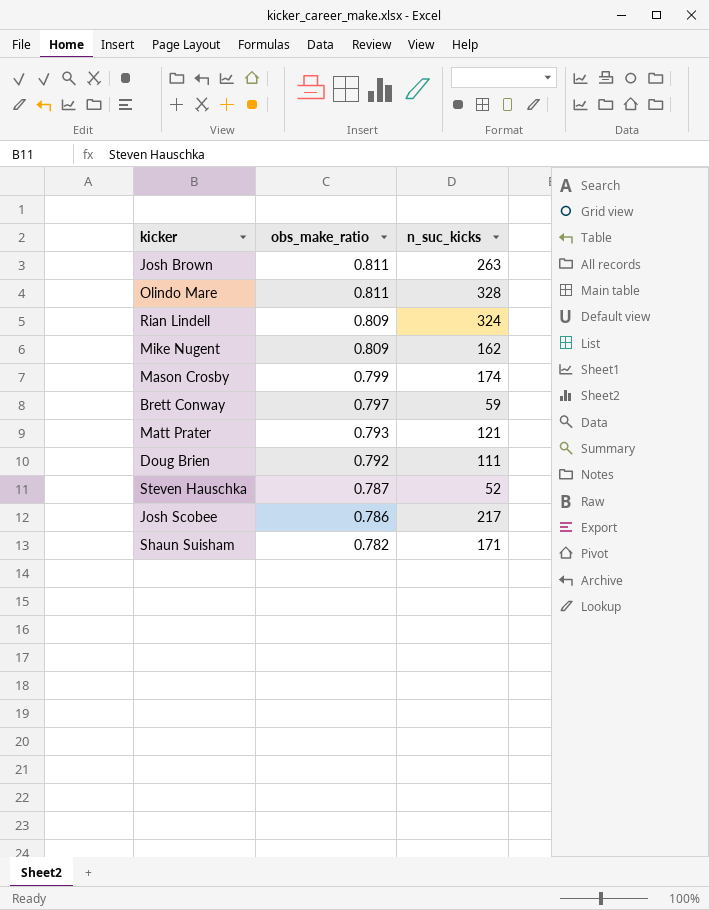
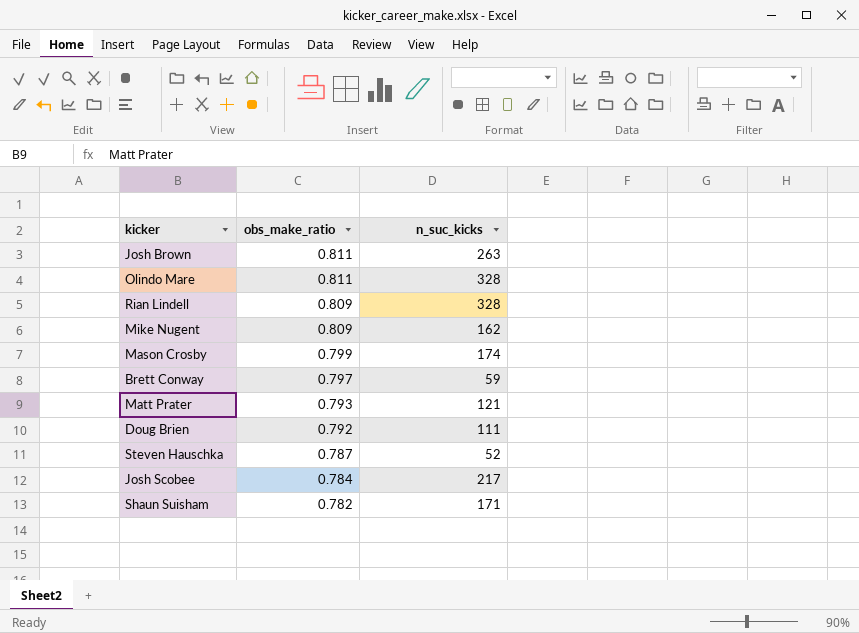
Rian Lindell | n_suc_kicks: 324 -> 328
Josh Scobee | obs_make_ratio: 0.786 -> 0.784

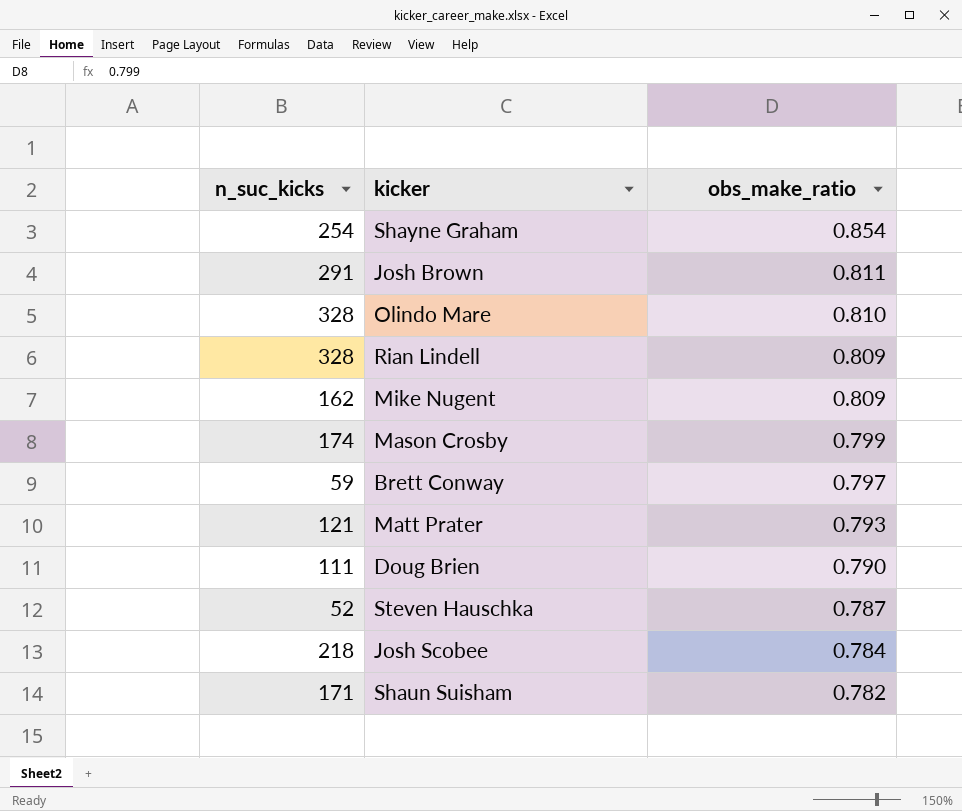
column n_suc_kicks | position: 3 -> 1
row Shayne Graham: none -> 254 | 0.854
Josh Brown | n_suc_kicks: 263 -> 291
Olindo Mare | obs_make_ratio: 0.811 -> 0.810
Doug Brien | obs_make_ratio: 0.792 -> 0.790
Josh Scobee | n_suc_kicks: 217 -> 218

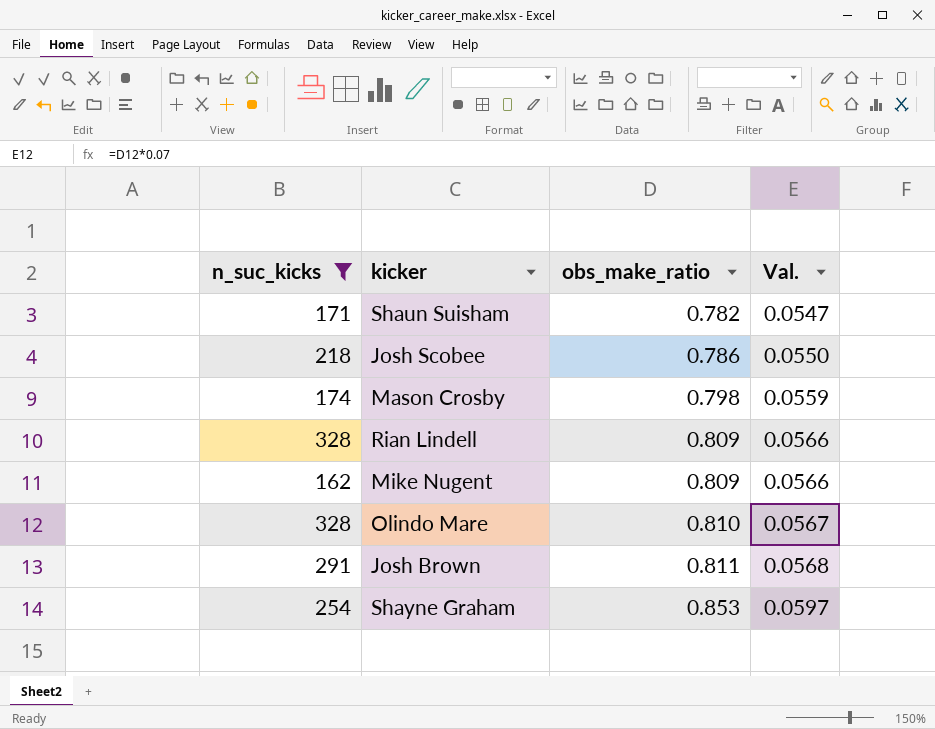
filter: none -> n_suc_kicks >= 162
row order: obs_make_ratio descending -> obs_make_ratio ascending
column Val. | formula: none -> [obs_make_ratio] * 0.07
Josh Scobee | obs_make_ratio: 0.784 -> 0.786
Mason Crosby | obs_make_ratio: 0.799 -> 0.798
Shayne Graham | obs_make_ratio: 0.854 -> 0.853

